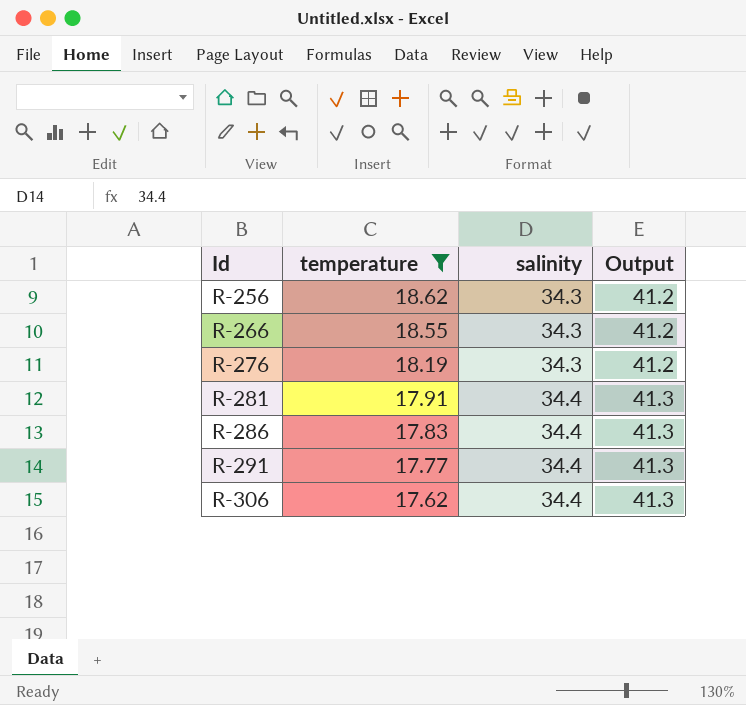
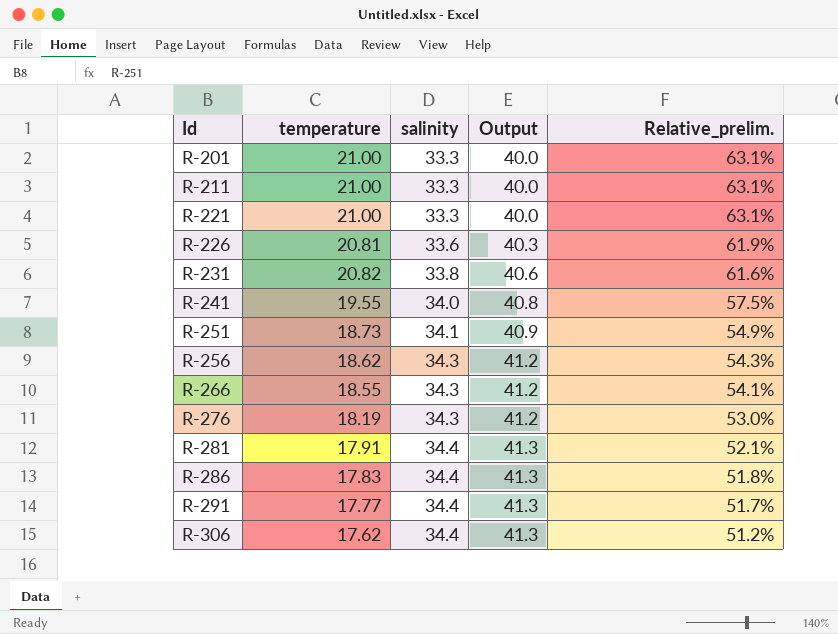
filter: temperature <= 18.62 -> none
column Relative_prelim. | formula: none -> [temperature] / [salinity]

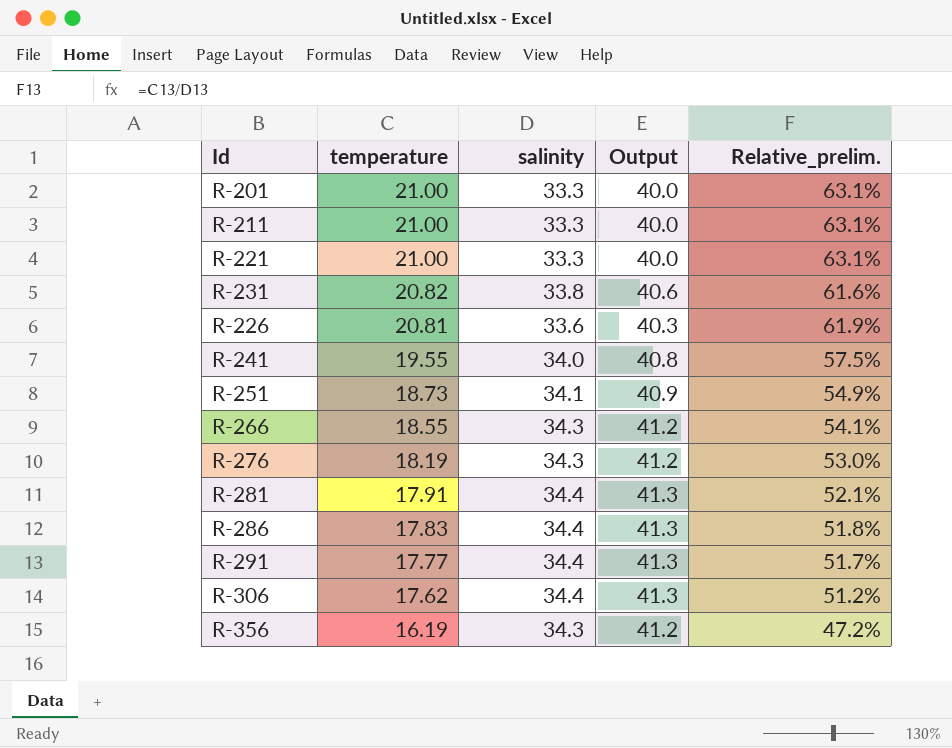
row order: Id ascending -> temperature descending
row R-256: 18.62 | 34.3 | 41.2 | 54.3% -> none
row R-356: none -> 16.19 | 34.3 | 41.2 | 47.2%

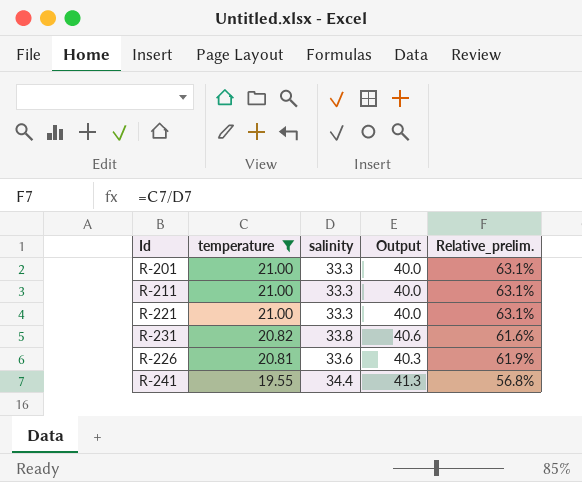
filter: none -> temperature >= 19.55
R-241 | salinity: 34.0 -> 34.4
R-241 | Output: 40.8 -> 41.3
R-241 | Relative_prelim.: 57.5% -> 56.8%

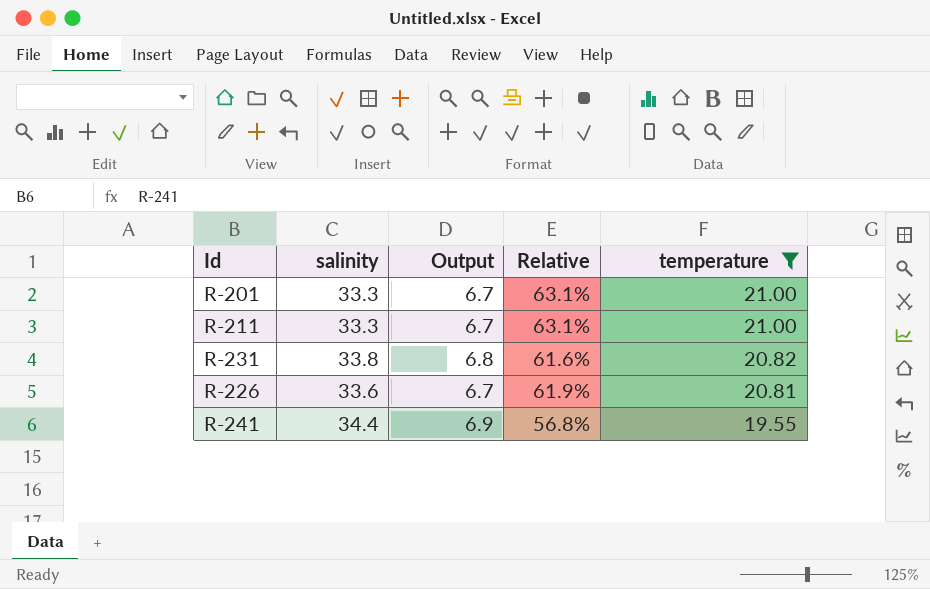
column Output | formula: [salinity] * 1.2 -> [salinity] * 0.2
column name: Relative_prelim. -> Relative
column temperature | position: 2 -> 5
row R-221: 21.00 | 33.3 | 40.0 | 63.1% -> none

